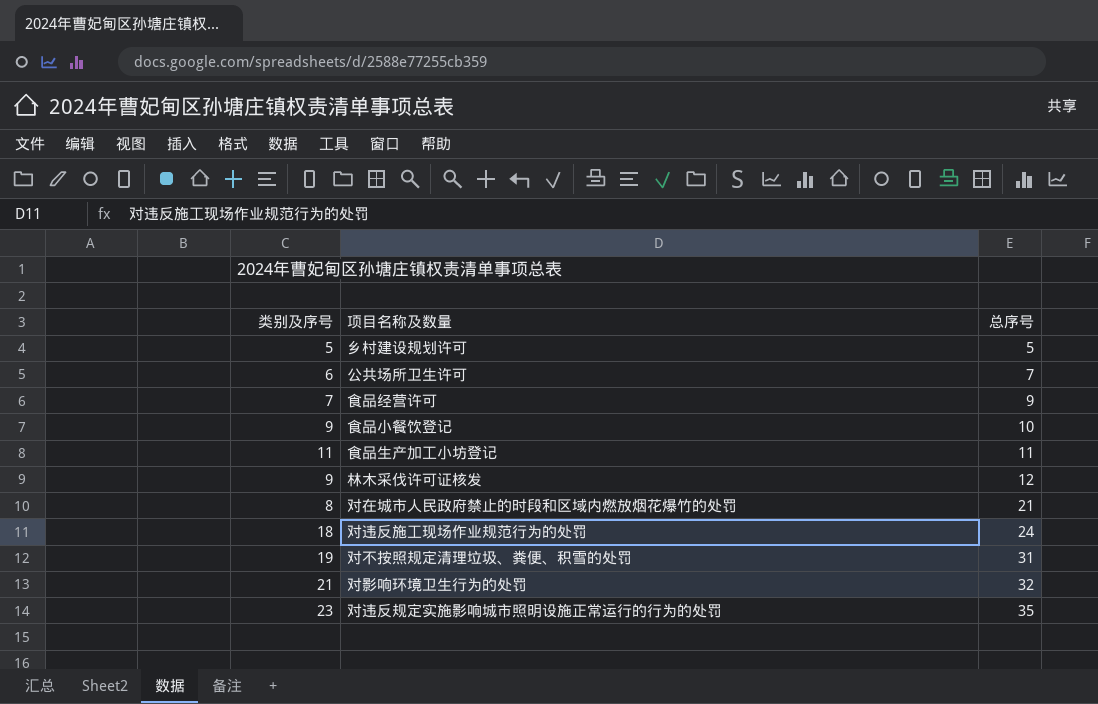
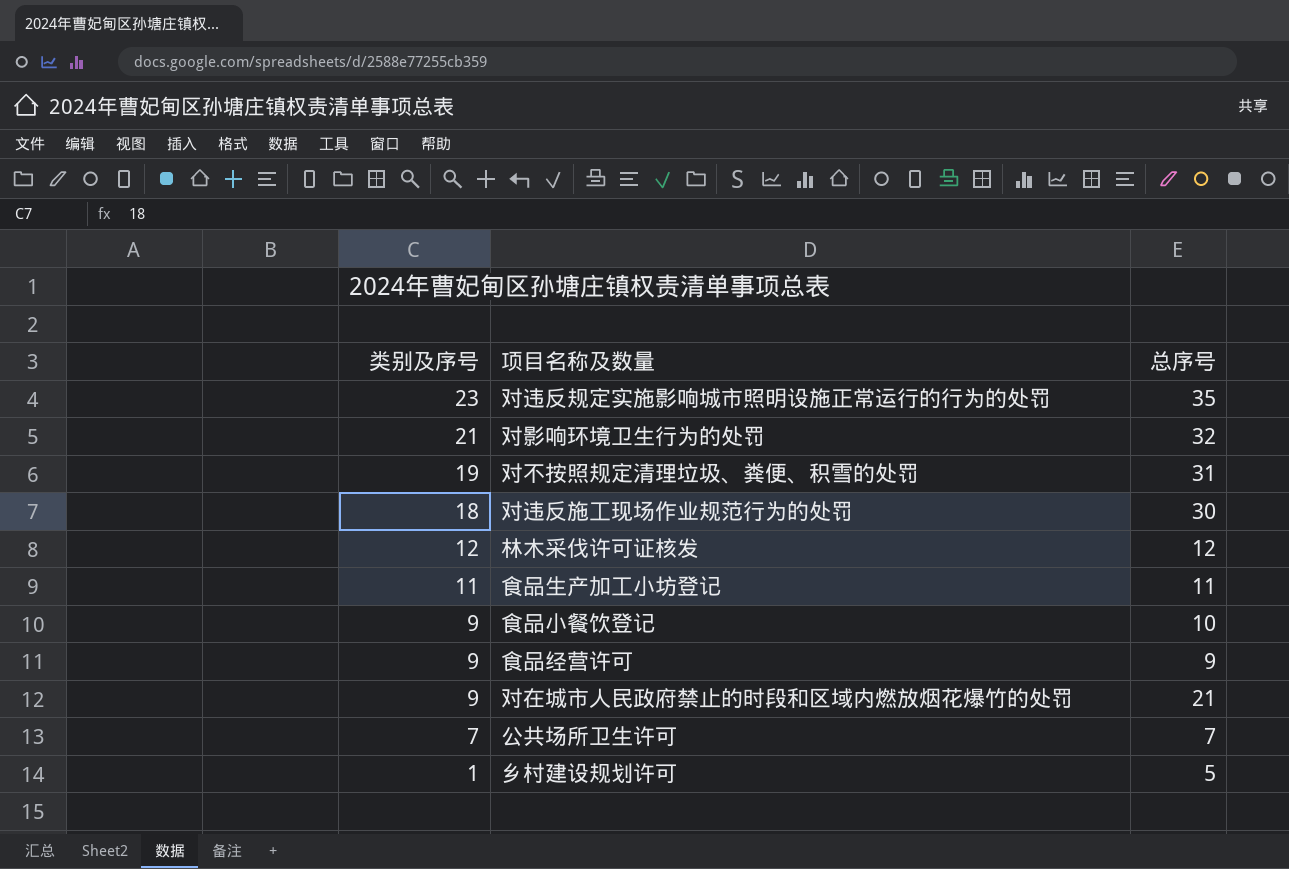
row order: 总序号 ascending -> 类别及序号 descending
对违反施工现场作业规范行为的处罚 | 总序号: 24 -> 30
林木采伐许可证核发 | 类别及序号: 9 -> 12
食品经营许可 | 类别及序号: 7 -> 9
对在城市人民政府禁止的时段和区域内燃放烟花爆竹的处罚 | 类别及序号: 8 -> 9
公共场所卫生许可 | 类别及序号: 6 -> 7
乡村建设规划许可 | 类别及序号: 5 -> 1

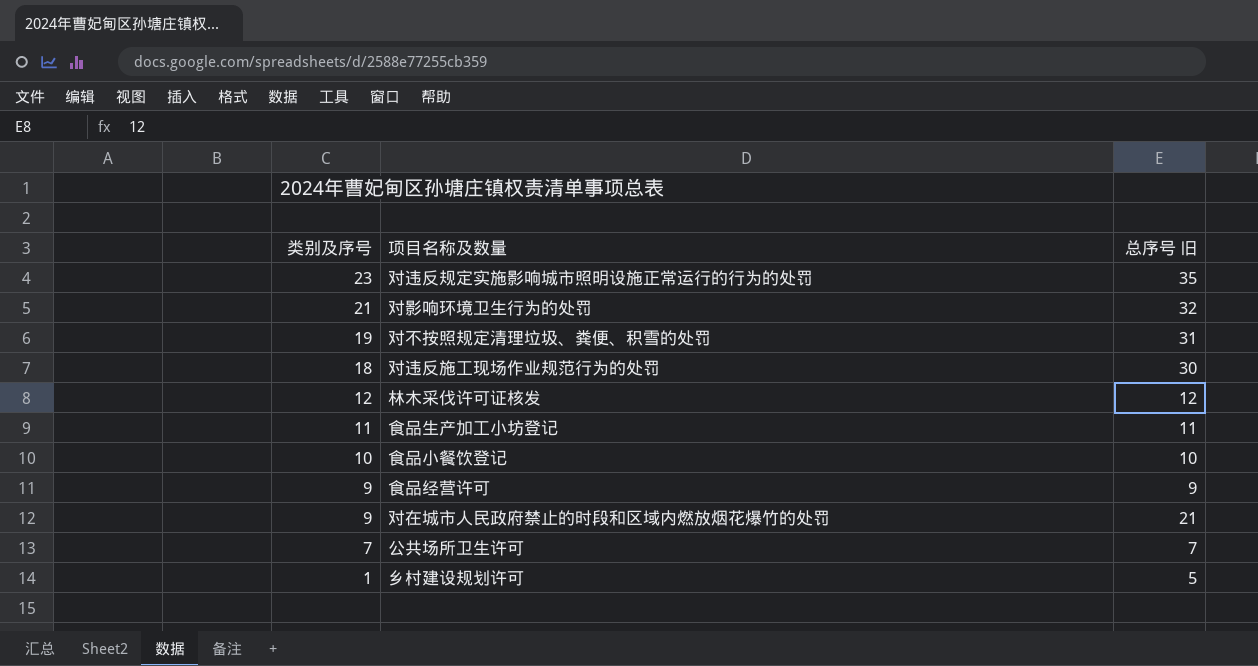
column name: 总序号 -> 总序号 旧
食品小餐饮登记 | 类别及序号: 9 -> 10

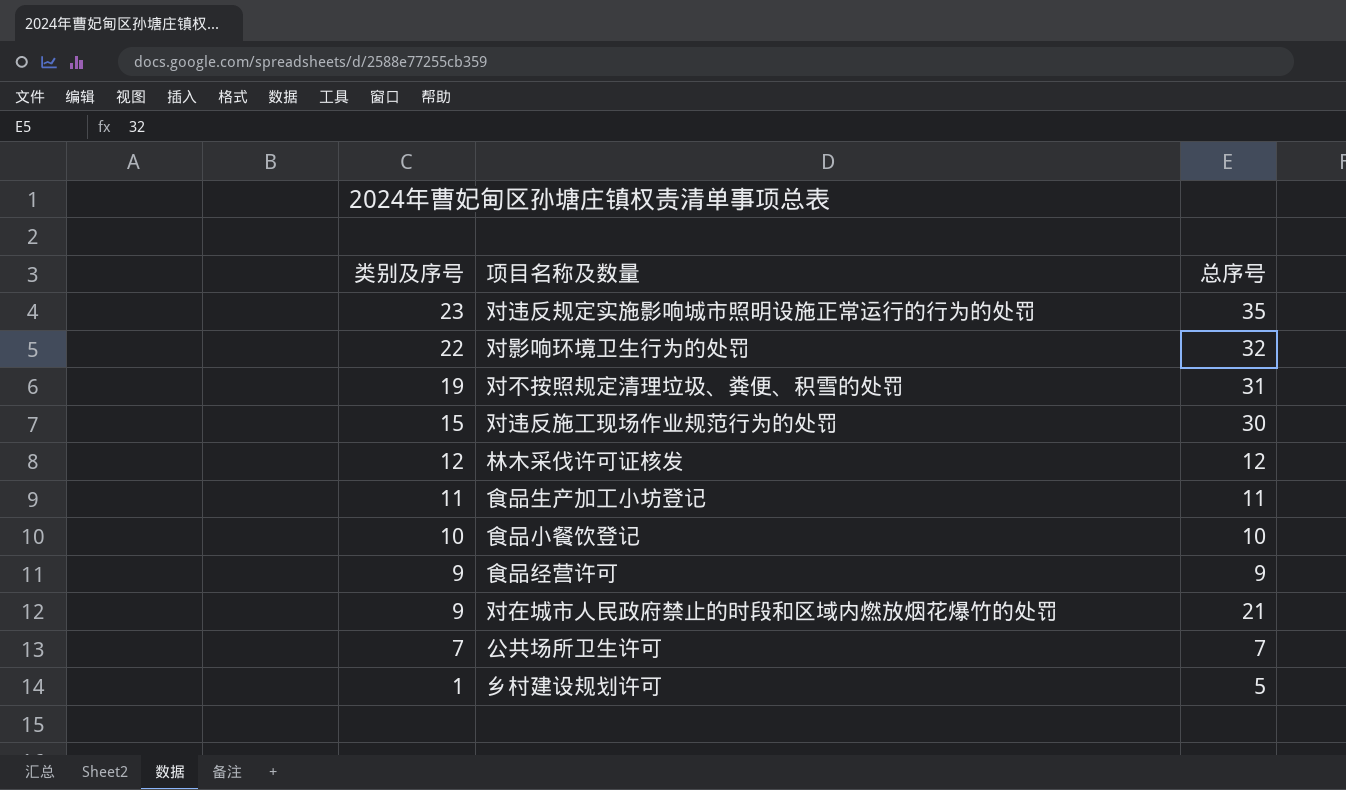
column name: 总序号 旧 -> 总序号
对影响环境卫生行为的处罚 | 类别及序号: 21 -> 22
对违反施工现场作业规范行为的处罚 | 类别及序号: 18 -> 15

